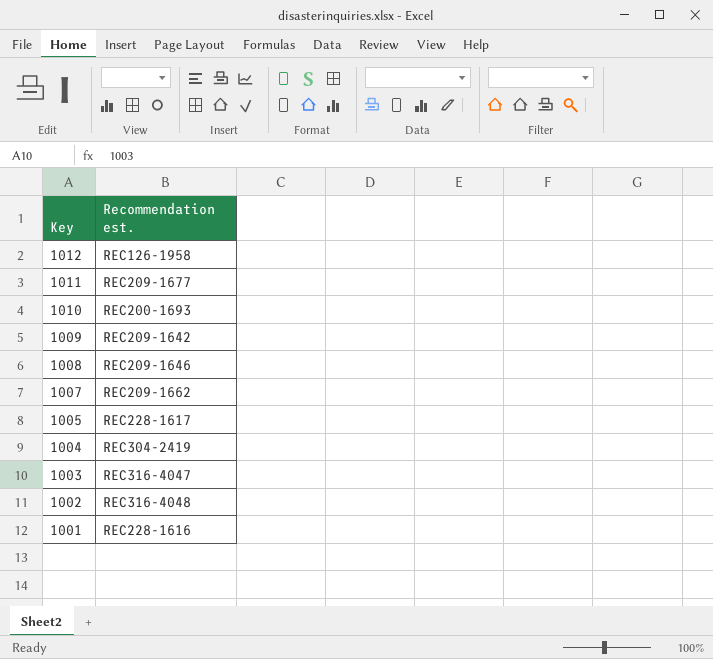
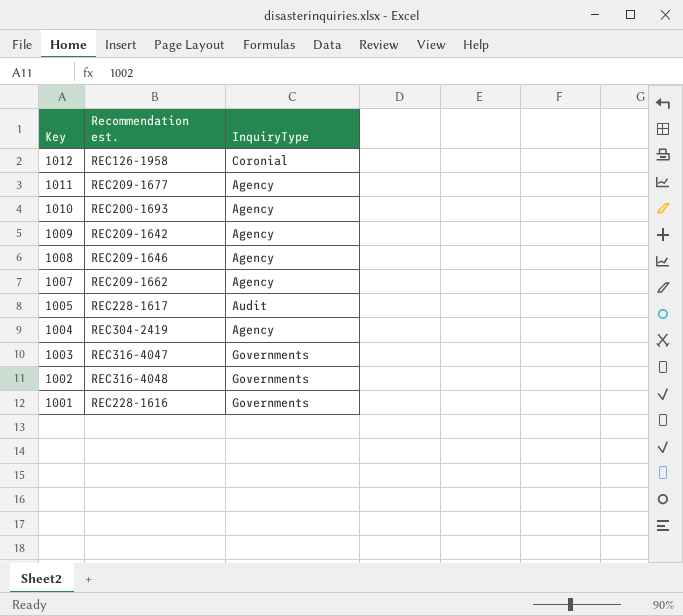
column InquiryType | position: none -> 3

